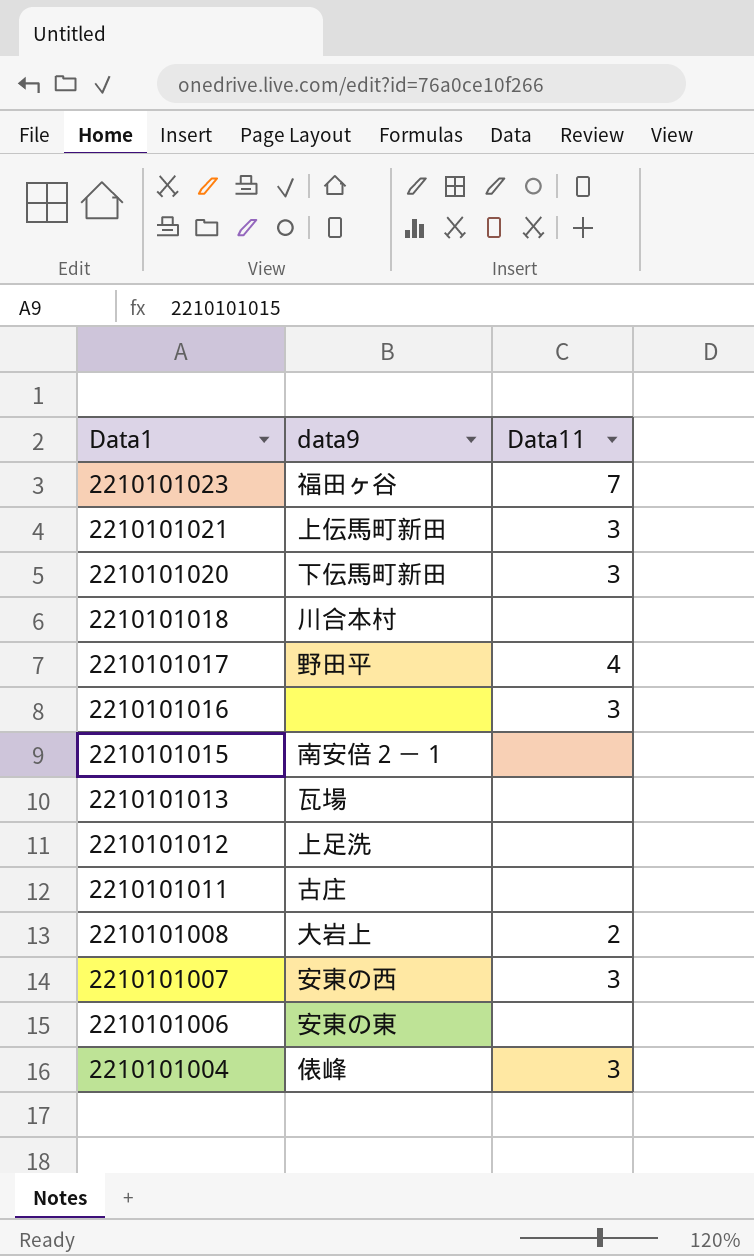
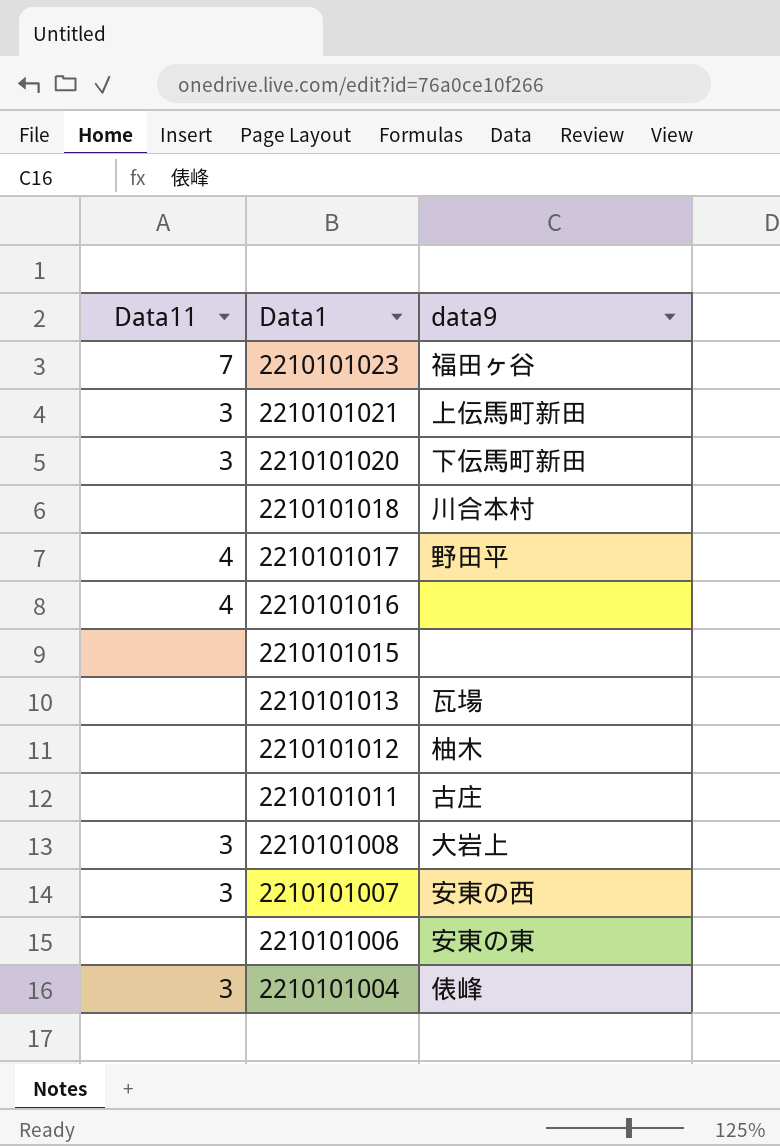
column Data11 | position: 3 -> 1
2210101016 | Data11: 3 -> 4
2210101015 | data9: 南安倍２－１ -> none
2210101012 | data9: 上足洗 -> 柚木
2210101008 | Data11: 2 -> 3

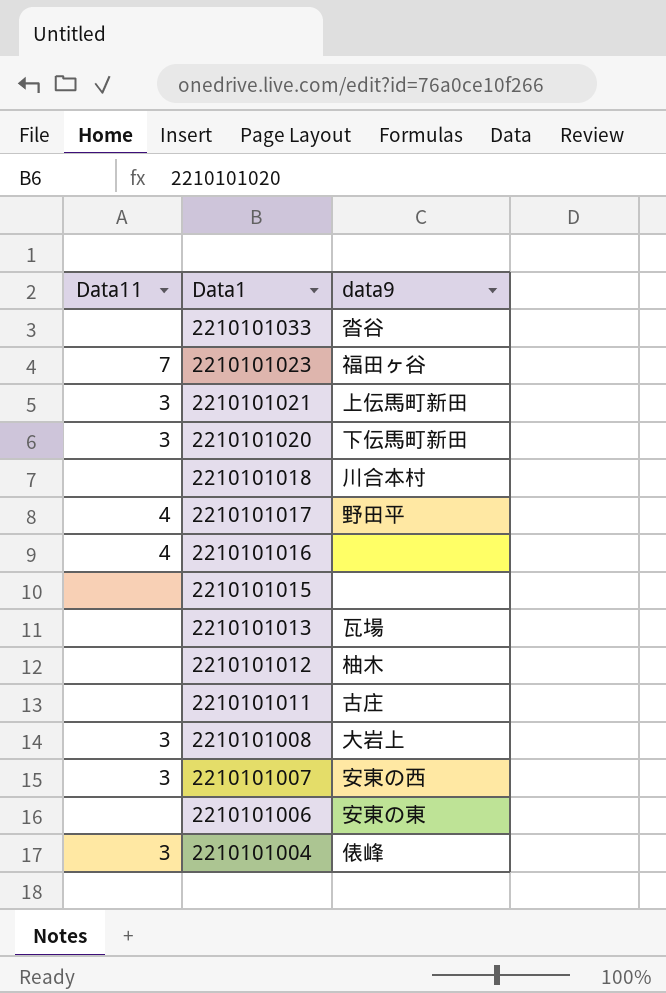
row 2210101033: none -> none | 沓谷

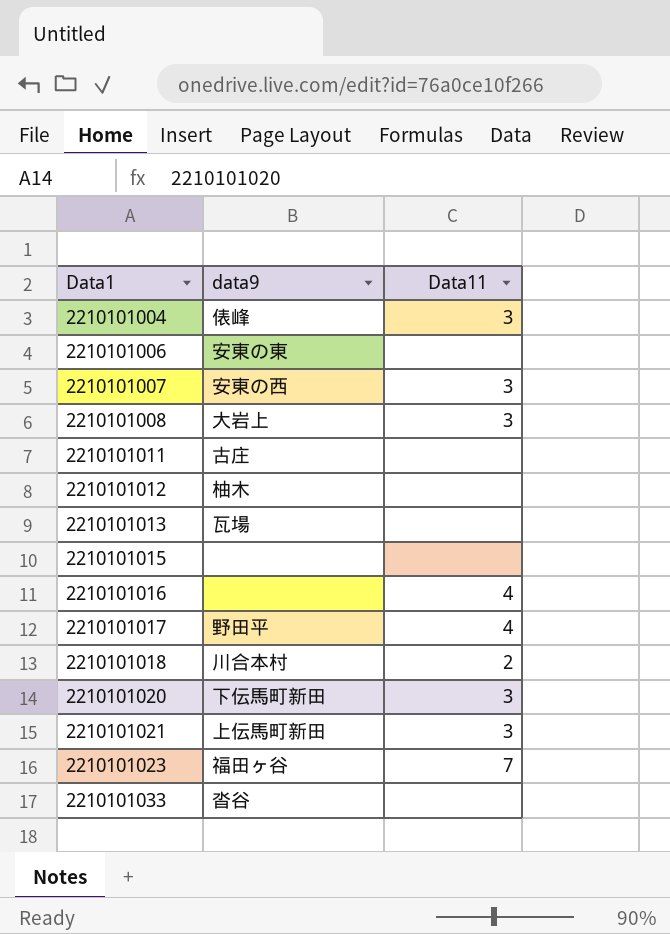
row order: Data1 descending -> Data1 ascending
column Data11 | position: 1 -> 3
2210101018 | Data11: none -> 2

